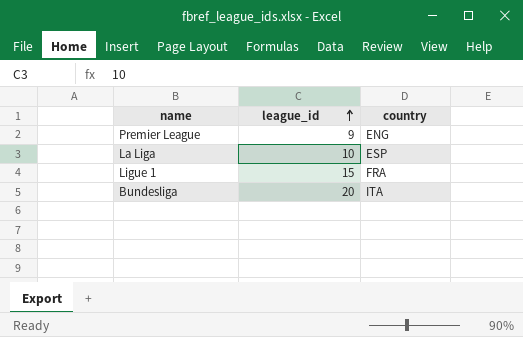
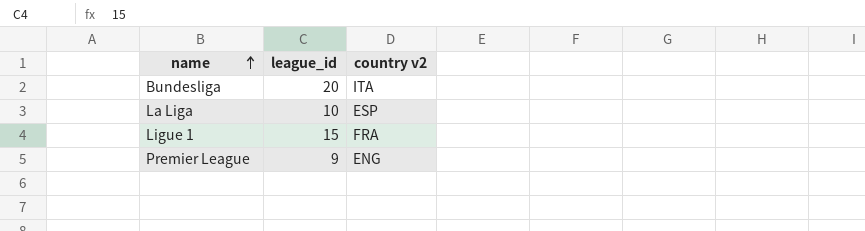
row order: league_id ascending -> name ascending
column name: country -> country v2

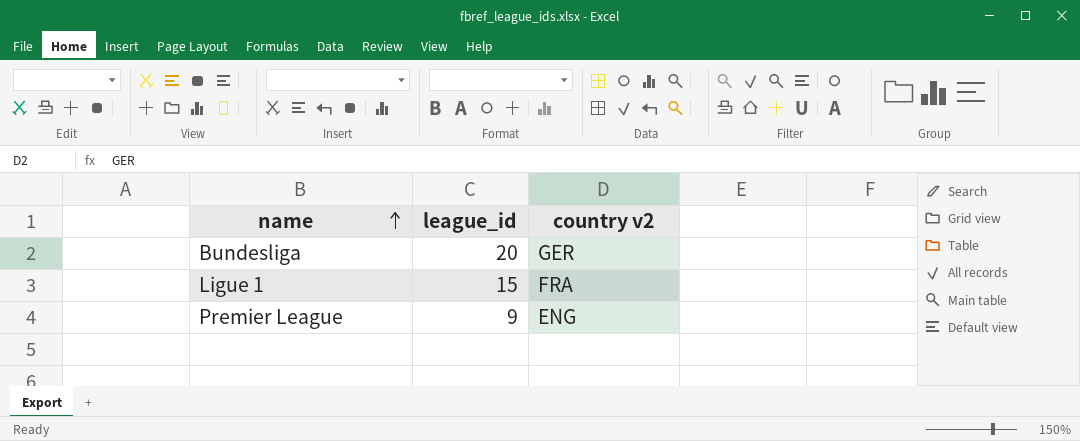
row La Liga: 10 | ESP -> none
Bundesliga | country v2: ITA -> GER

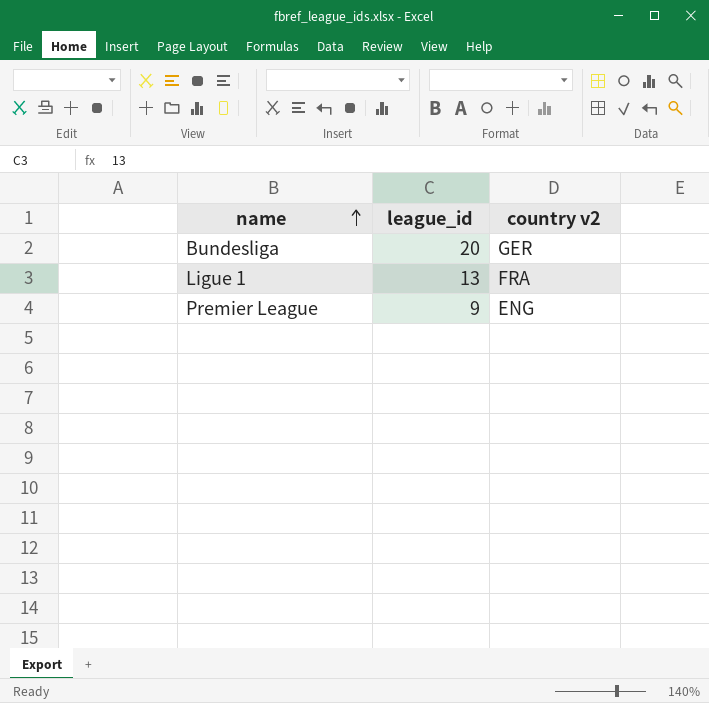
Ligue 1 | league_id: 15 -> 13

